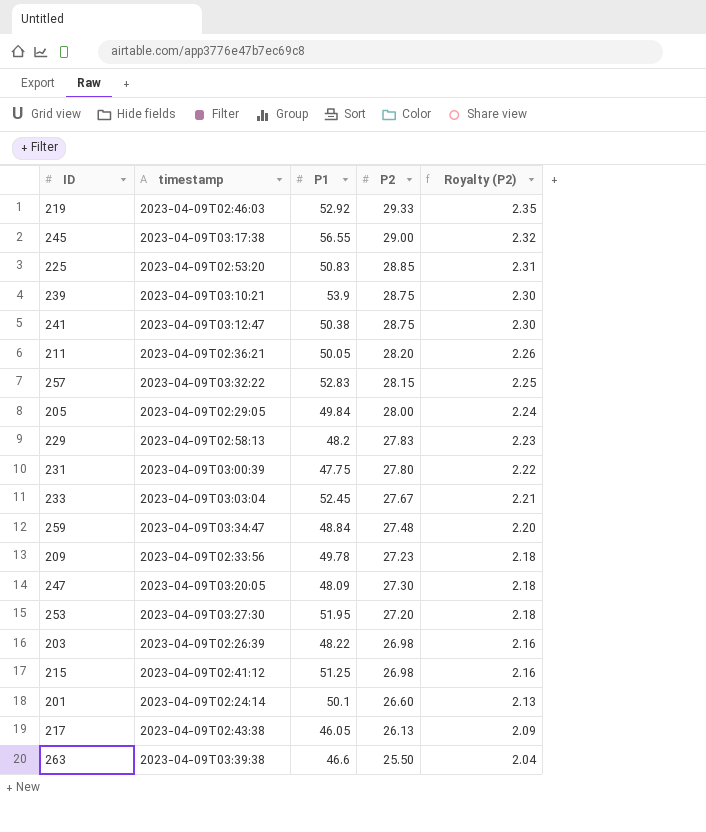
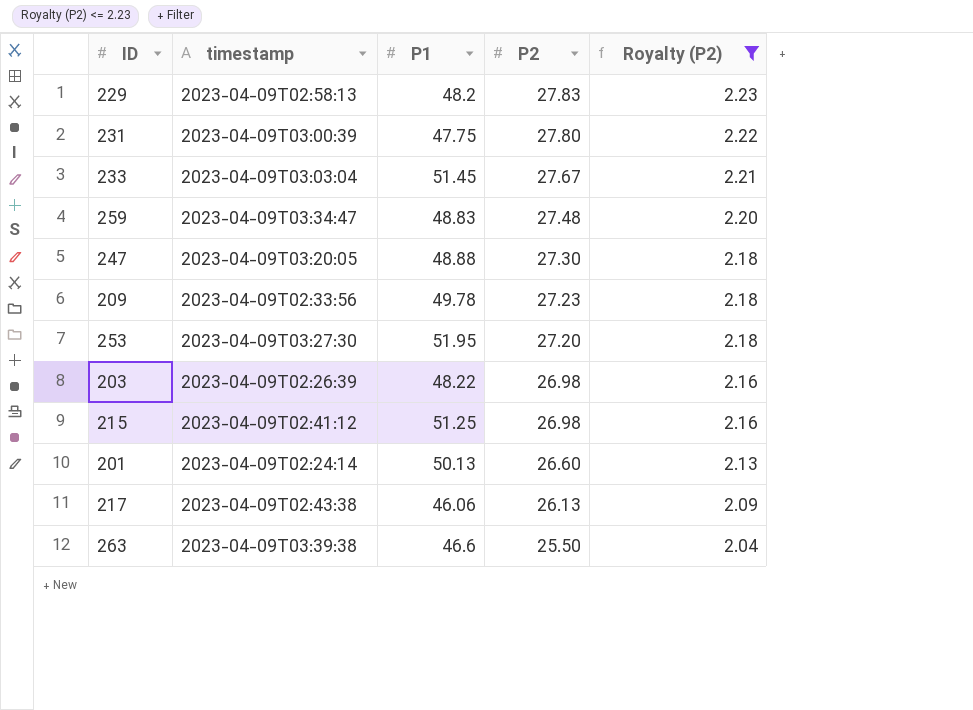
filter: none -> Royalty (P2) <= 2.23
row order: Royalty (P2) descending -> P2 descending
233 | P1: 52.45 -> 51.45
259 | P1: 48.84 -> 48.83
247 | P1: 48.09 -> 48.88
201 | P1: 50.1 -> 50.13
217 | P1: 46.05 -> 46.06

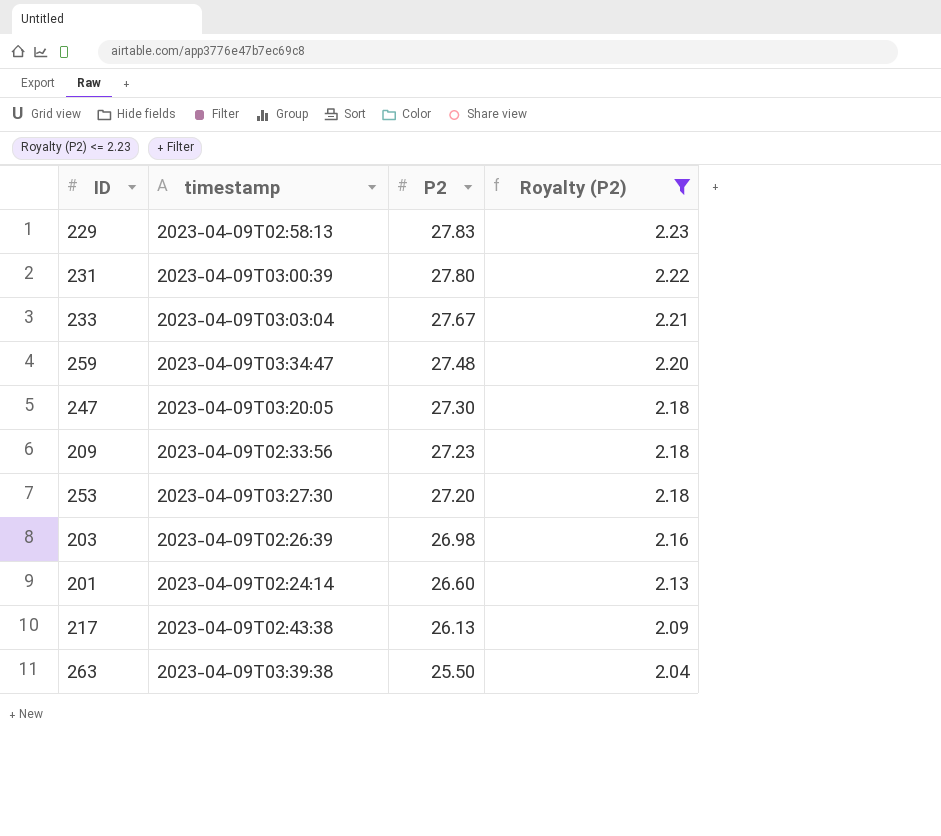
column P1 | position: 3 -> none
row 215: 2023-04-09T02:41:12 | 51.25 | 26.98 | 2.16 -> none

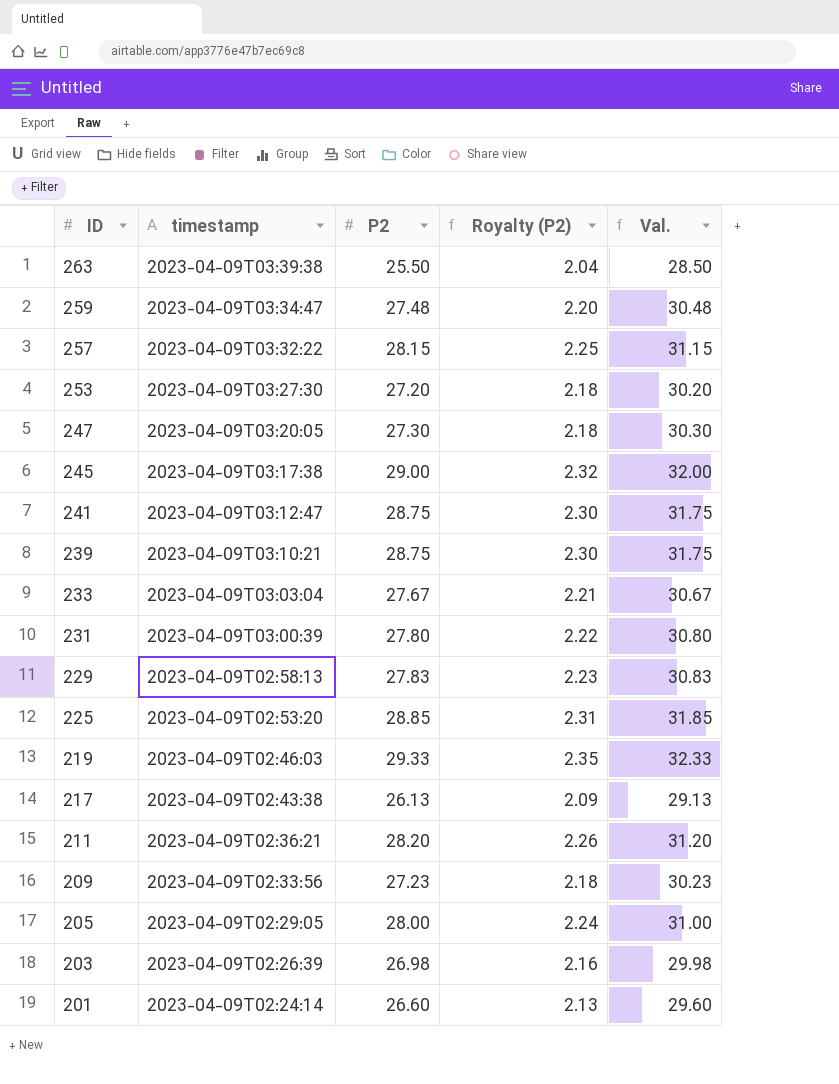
filter: Royalty (P2) <= 2.23 -> none
row order: P2 descending -> ID descending
column Val. | formula: none -> [P2] + 3

